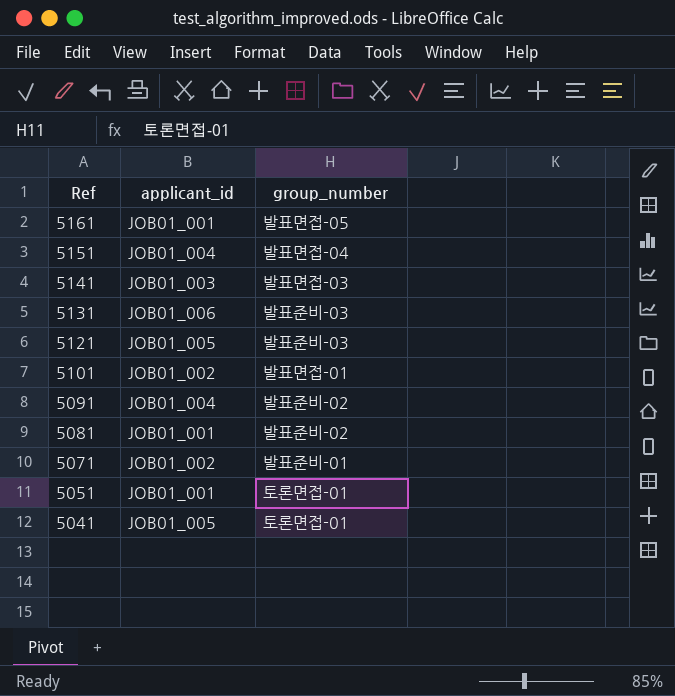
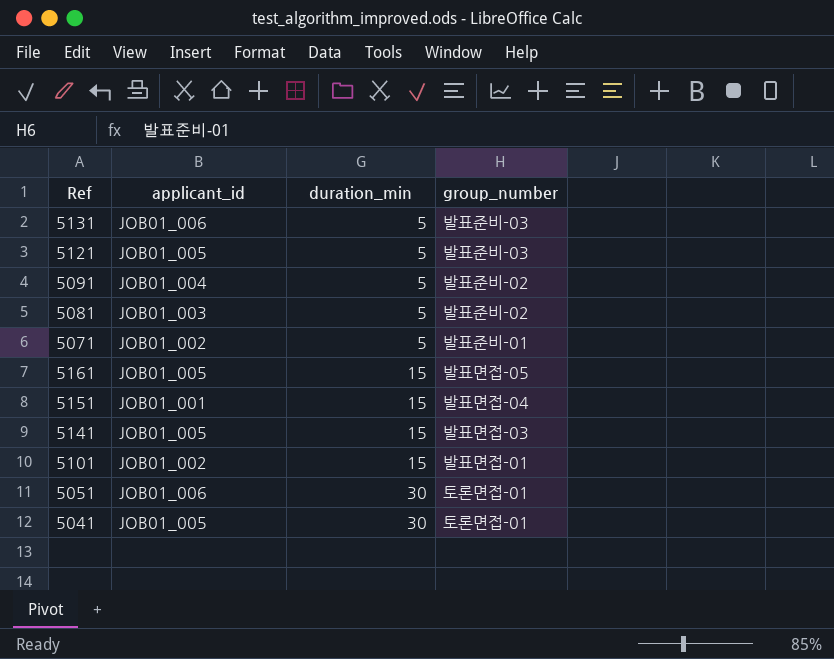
row order: Ref descending -> duration_min ascending
column duration_min | position: none -> 3
5081 | applicant_id: JOB01_001 -> JOB01_003
5161 | applicant_id: JOB01_001 -> JOB01_005
5151 | applicant_id: JOB01_004 -> JOB01_001
5141 | applicant_id: JOB01_003 -> JOB01_005
5051 | applicant_id: JOB01_001 -> JOB01_006

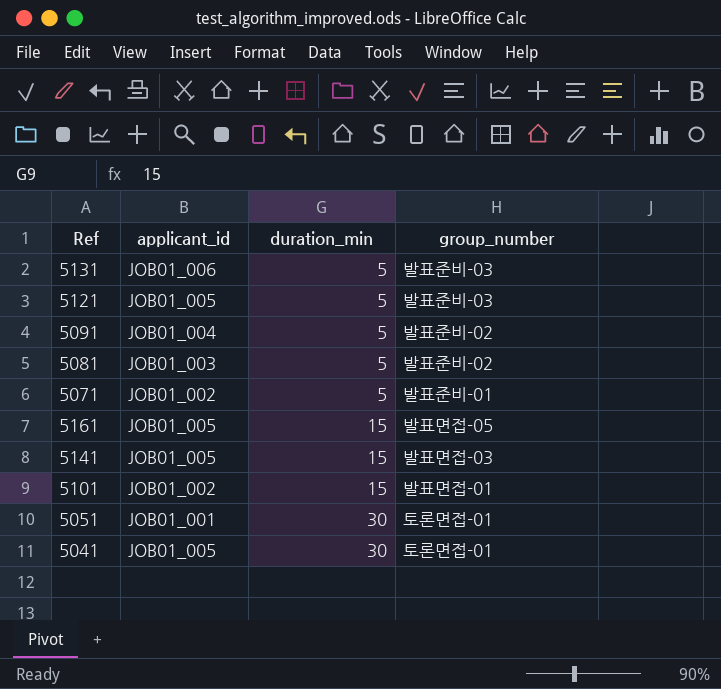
row 5151: JOB01_001 | 15 | 발표면접-04 -> none
5051 | applicant_id: JOB01_006 -> JOB01_001

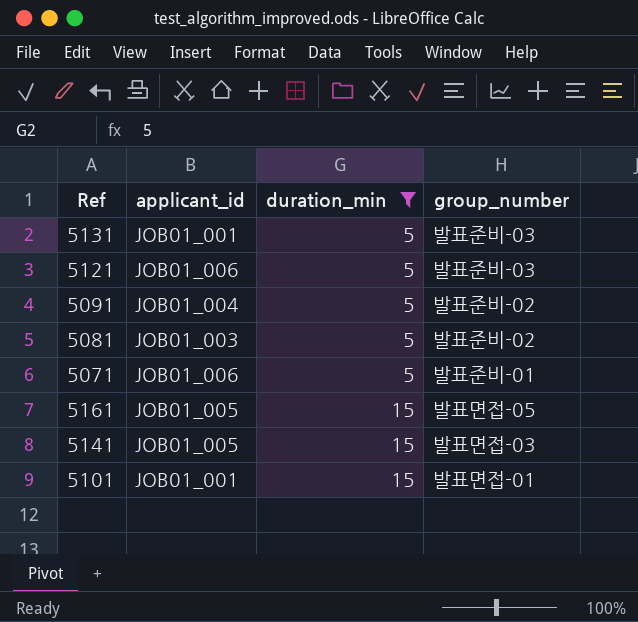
filter: none -> duration_min != 30
5131 | applicant_id: JOB01_006 -> JOB01_001
5121 | applicant_id: JOB01_005 -> JOB01_006
5071 | applicant_id: JOB01_002 -> JOB01_006
5101 | applicant_id: JOB01_002 -> JOB01_001

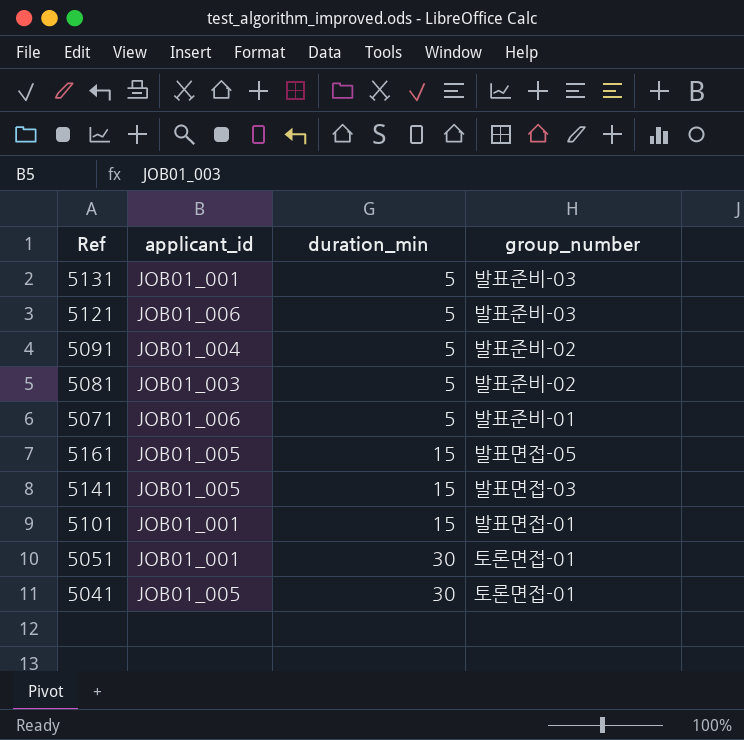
filter: duration_min != 30 -> none

